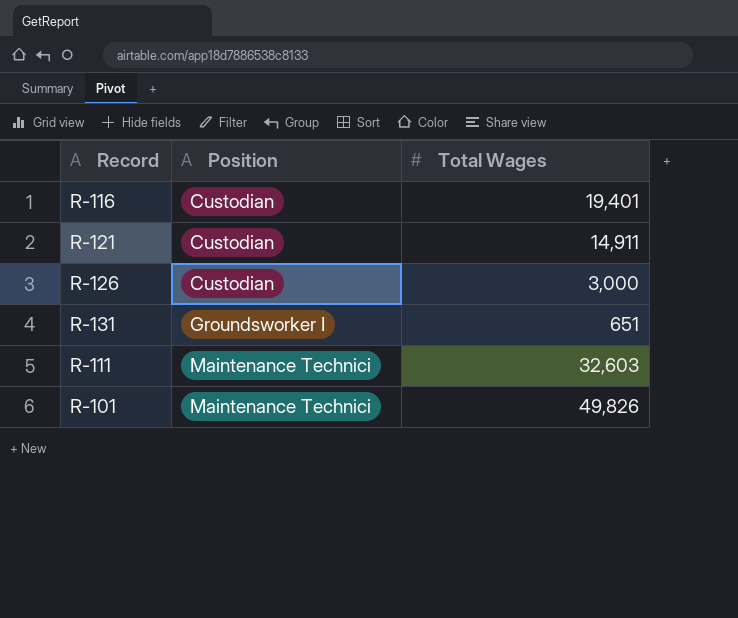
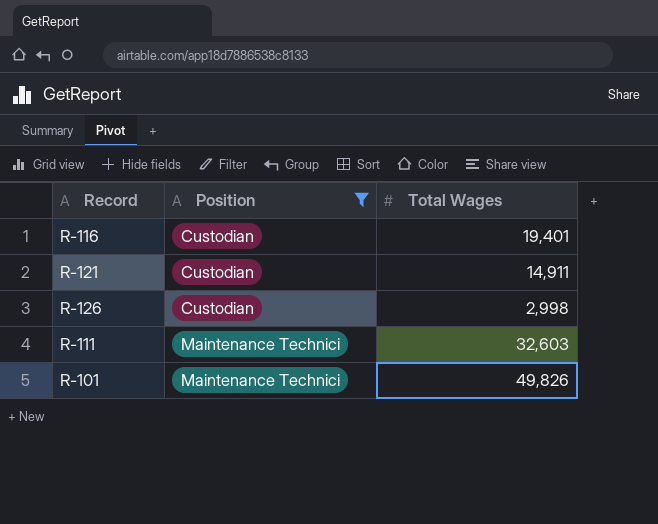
filter: none -> Position != Groundsworker I
R-126 | Total Wages: 3,000 -> 2,998

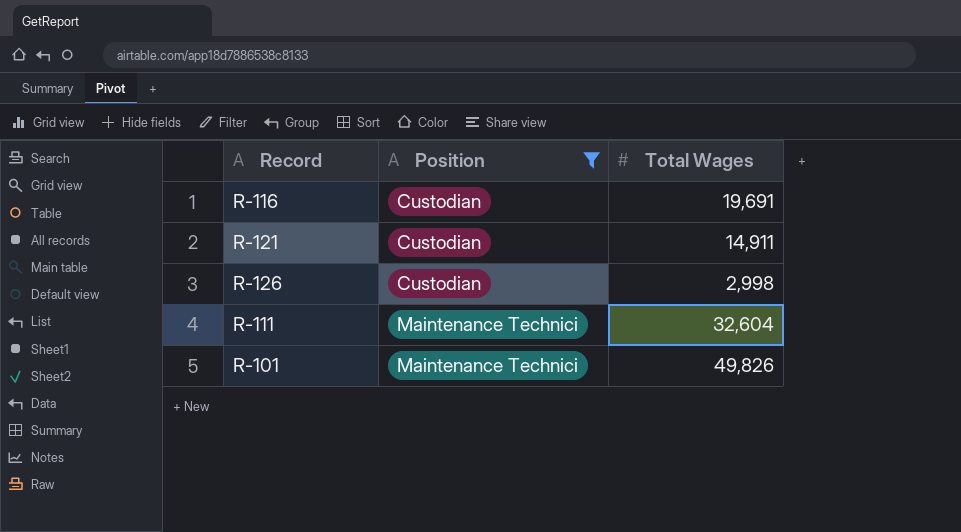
R-116 | Total Wages: 19,401 -> 19,691
R-111 | Total Wages: 32,603 -> 32,604

